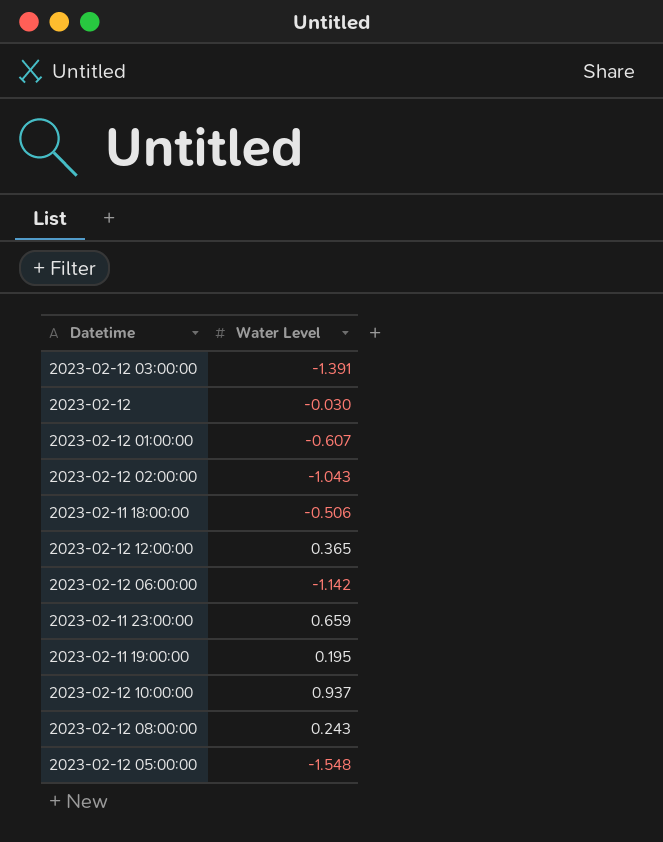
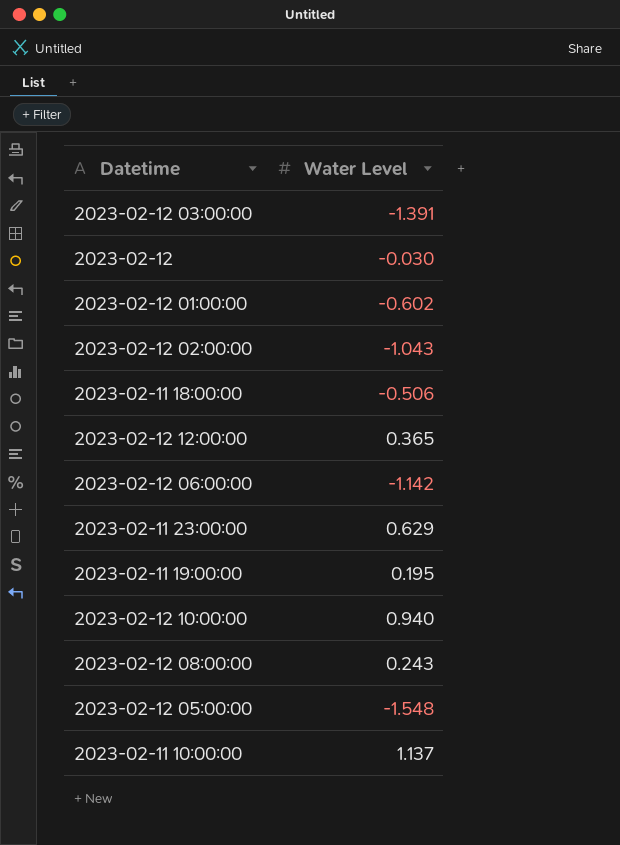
2023-02-12 01:00:00 | Water Level: -0.607 -> -0.602
2023-02-11 23:00:00 | Water Level: 0.659 -> 0.629
2023-02-12 10:00:00 | Water Level: 0.937 -> 0.940
row 2023-02-11 10:00:00: none -> 1.137

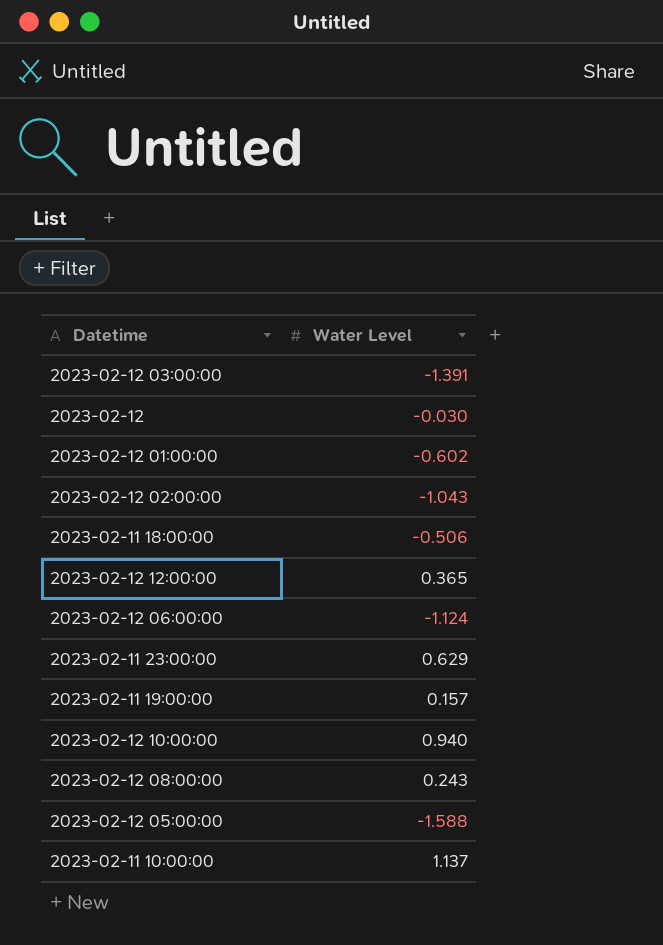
2023-02-12 06:00:00 | Water Level: -1.142 -> -1.124
2023-02-11 19:00:00 | Water Level: 0.195 -> 0.157
2023-02-12 05:00:00 | Water Level: -1.548 -> -1.588

